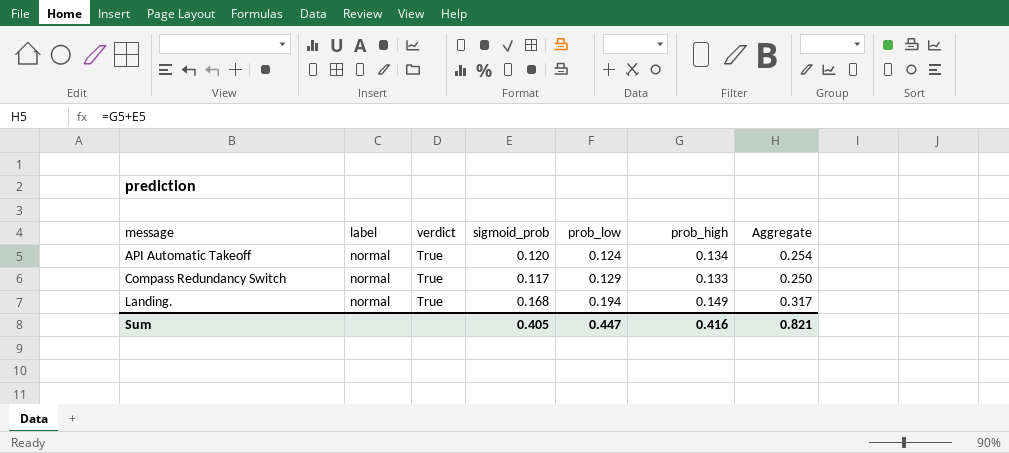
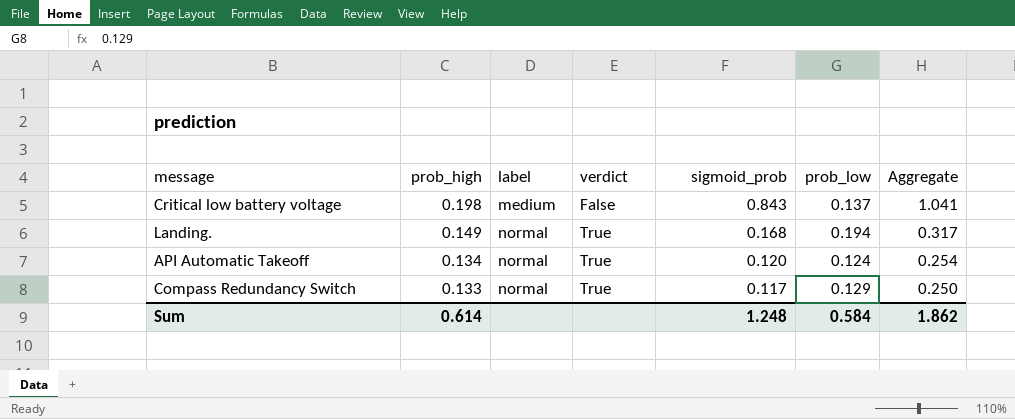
row order: message ascending -> prob_high descending
column prob_high | position: 6 -> 2
row Critical low battery voltage: none -> 0.198 | medium | False | 0.843 | 0.137 | 1.041
Sum | prob_high: 0.416 -> 0.614
Sum | sigmoid_prob: 0.405 -> 1.248
Sum | prob_low: 0.447 -> 0.584
Sum | Aggregate: 0.821 -> 1.862

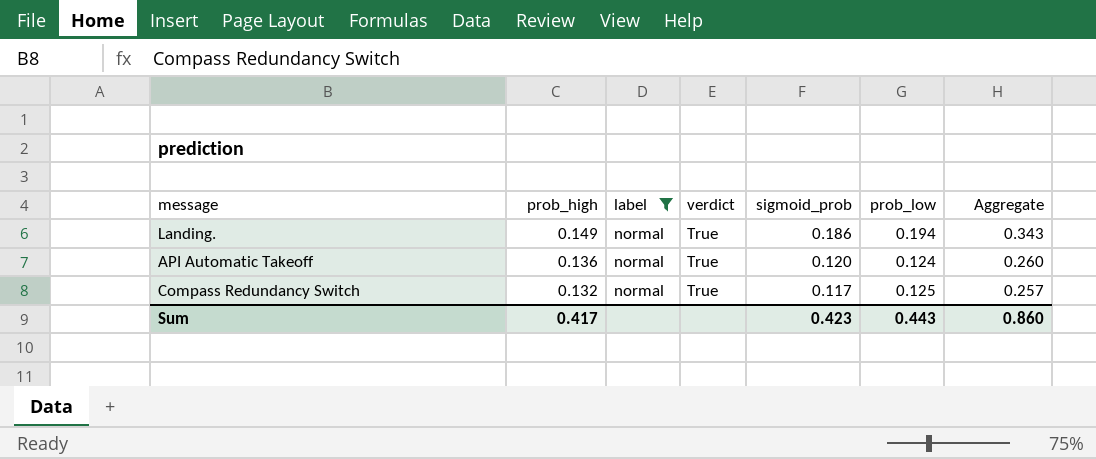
filter: none -> label = normal
column Aggregate | formula: [prob_high] + [sigmoid_prob] -> [prob_high] + [prob_low]
Landing. | sigmoid_prob: 0.168 -> 0.186
API Automatic Takeoff | prob_high: 0.134 -> 0.136
Compass Redundancy Switch | prob_high: 0.133 -> 0.132
Compass Redundancy Switch | prob_low: 0.129 -> 0.125
Sum | prob_high: 0.614 -> 0.417
Sum | sigmoid_prob: 1.248 -> 0.423
Sum | prob_low: 0.584 -> 0.443
Sum | Aggregate: 1.862 -> 0.860

